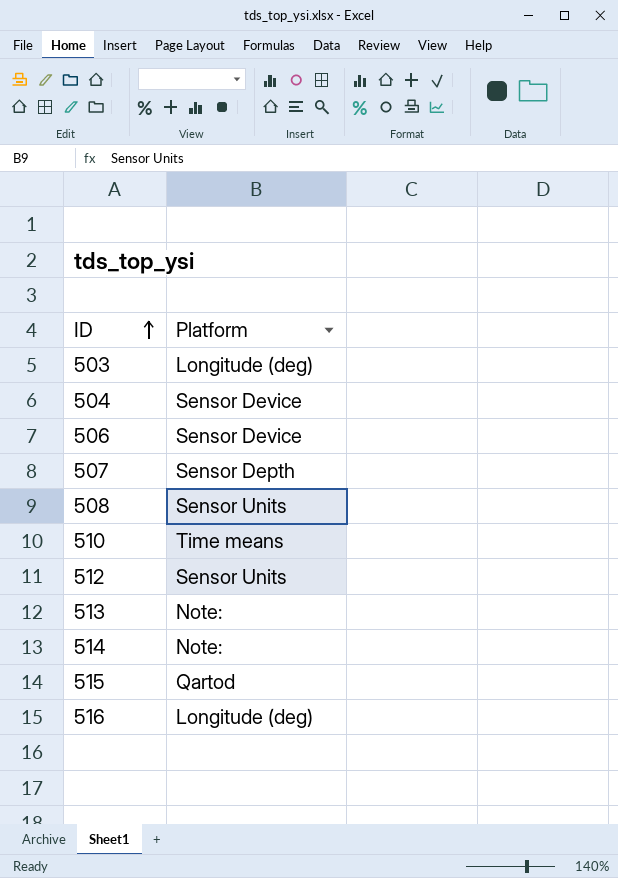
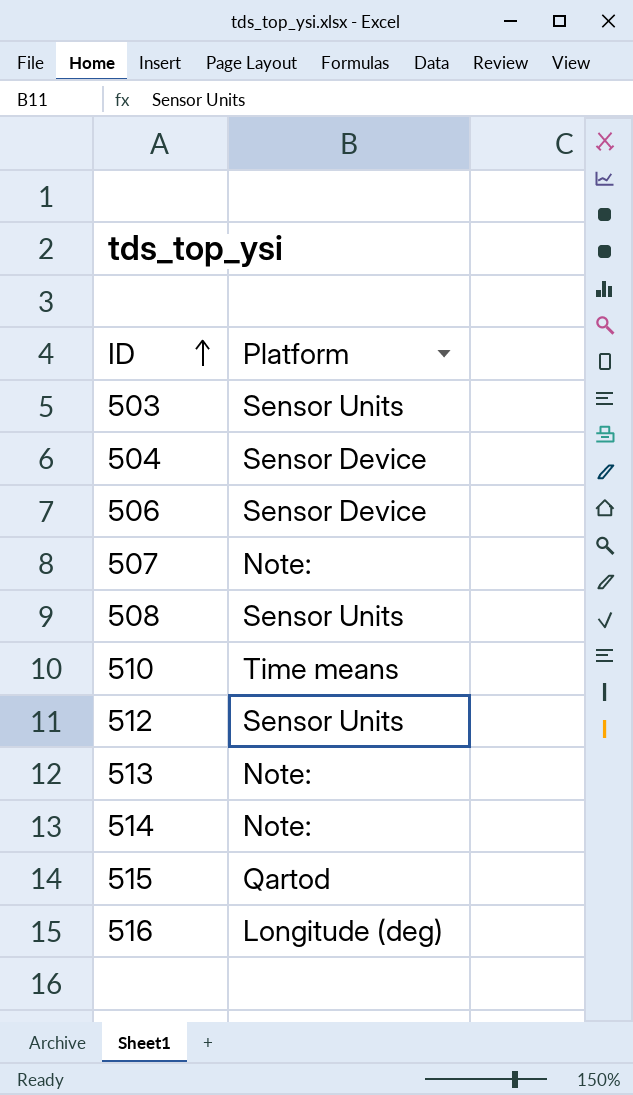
503 | Platform: Longitude (deg) -> Sensor Units
507 | Platform: Sensor Depth -> Note:

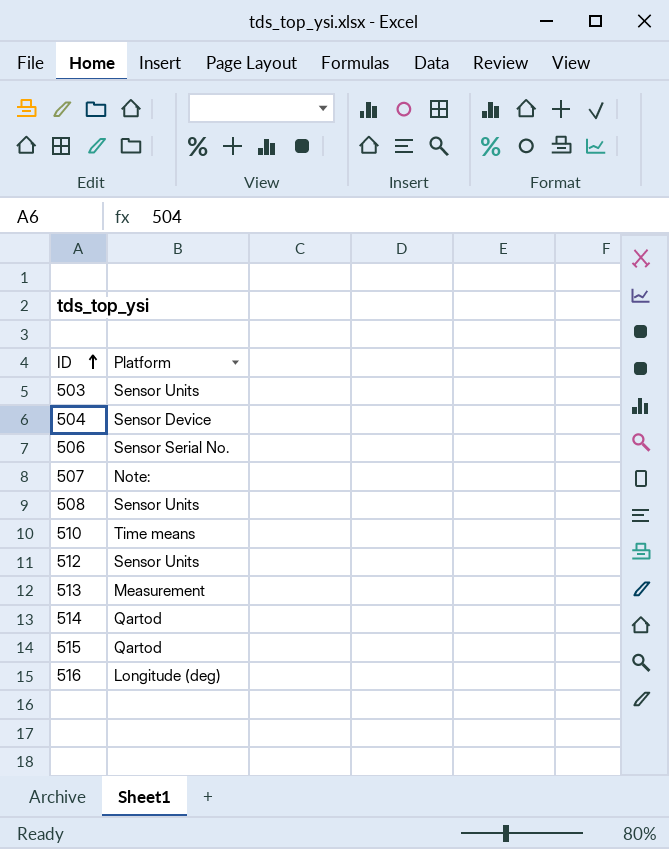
506 | Platform: Sensor Device -> Sensor Serial No.
513 | Platform: Note: -> Measurement
514 | Platform: Note: -> Qartod

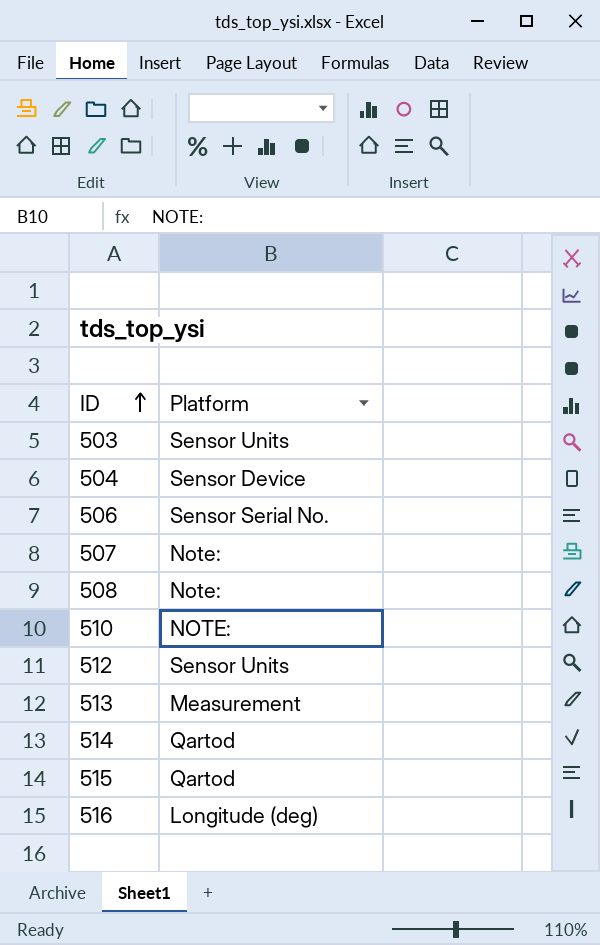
508 | Platform: Sensor Units -> Note:
510 | Platform: Time means -> NOTE:

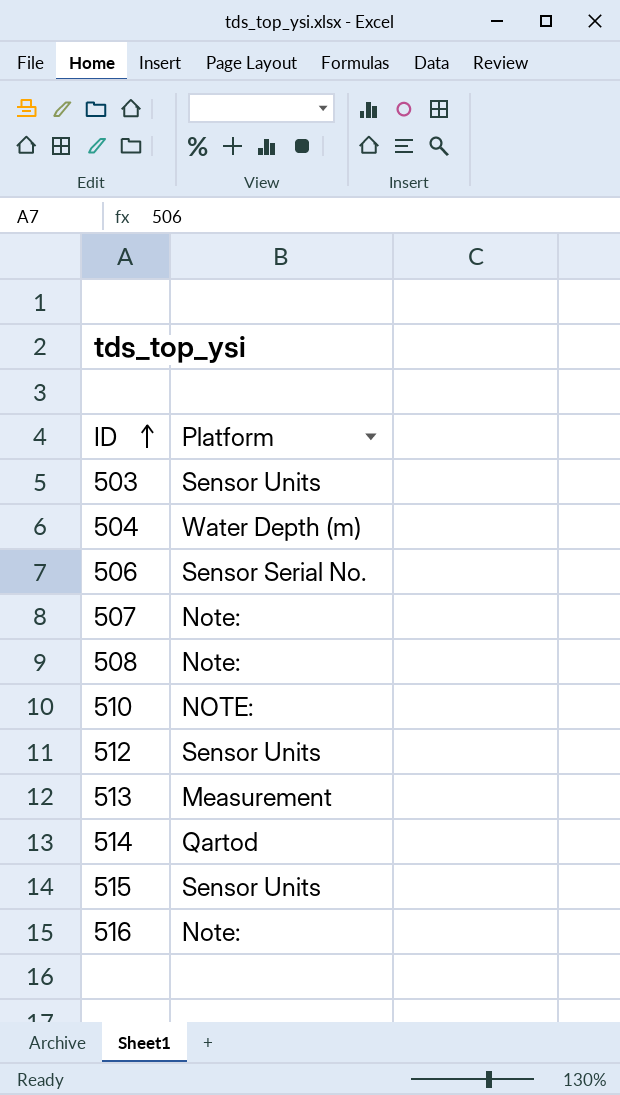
504 | Platform: Sensor Device -> Water Depth (m)
515 | Platform: Qartod -> Sensor Units
516 | Platform: Longitude (deg) -> Note:

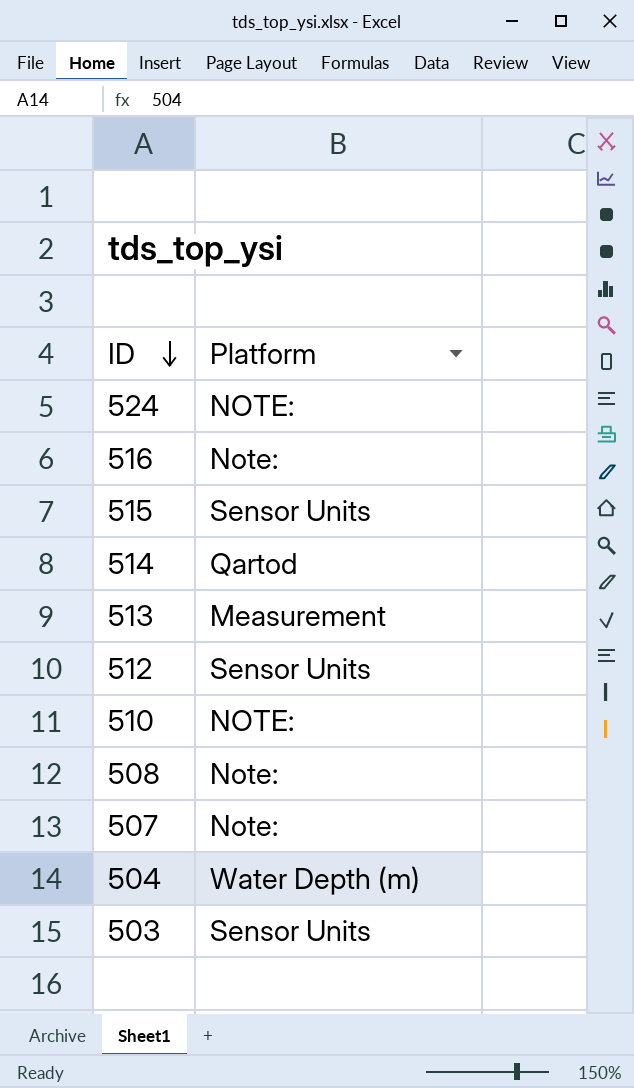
row order: ID ascending -> ID descending
row 506: Sensor Serial No. -> none
row 524: none -> NOTE:

